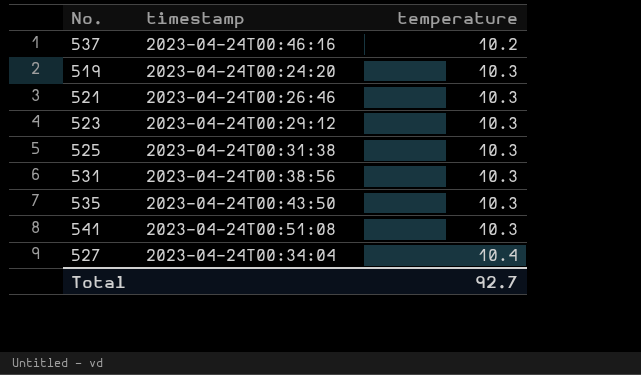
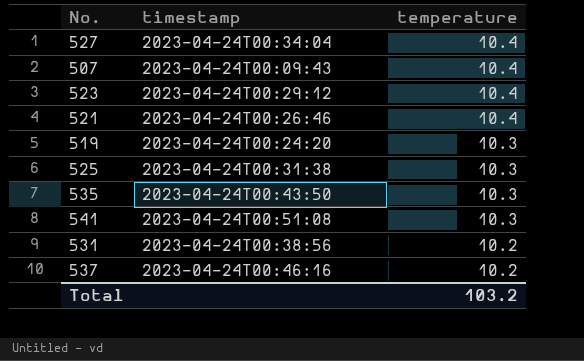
row order: temperature ascending -> temperature descending
row 507: none -> 2023-04-24T00:09:43 | 10.4
523 | temperature: 10.3 -> 10.4
521 | temperature: 10.3 -> 10.4
531 | temperature: 10.3 -> 10.2
Total | temperature: 92.7 -> 103.2

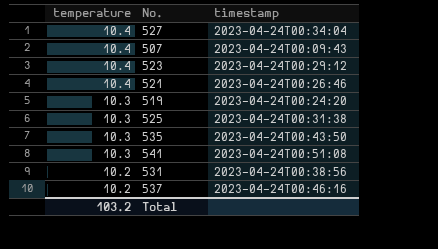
column temperature | position: 3 -> 1

